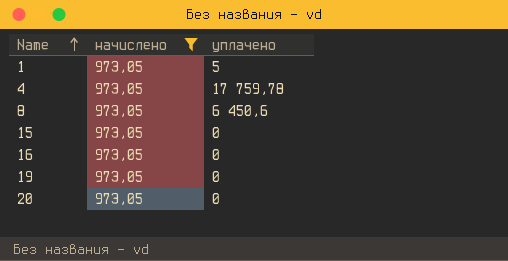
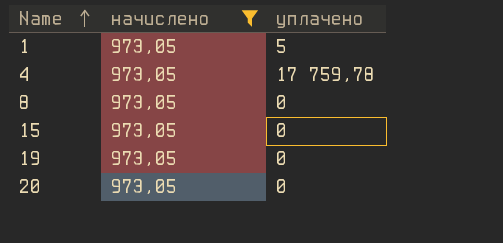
row 16: 973,05 | 0 -> none
8 | уплачено: 6 450,6 -> 0

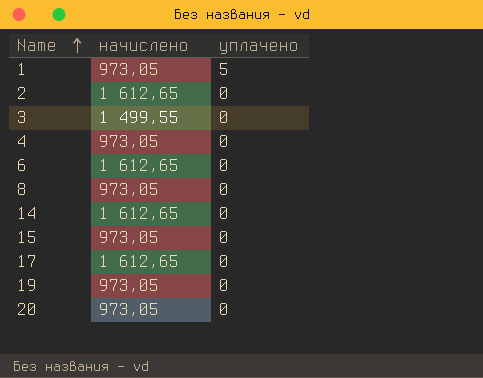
filter: начислено = 973,05 -> none
4 | уплачено: 17 759,78 -> 0

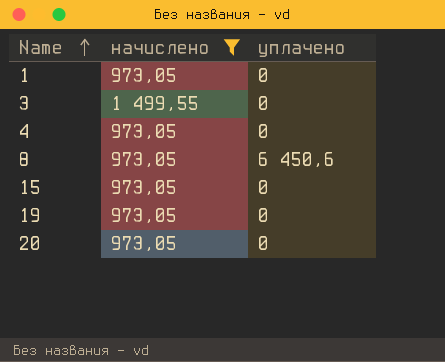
filter: none -> начислено != 1 612,65
1 | уплачено: 5 -> 0
8 | уплачено: 0 -> 6 450,6

